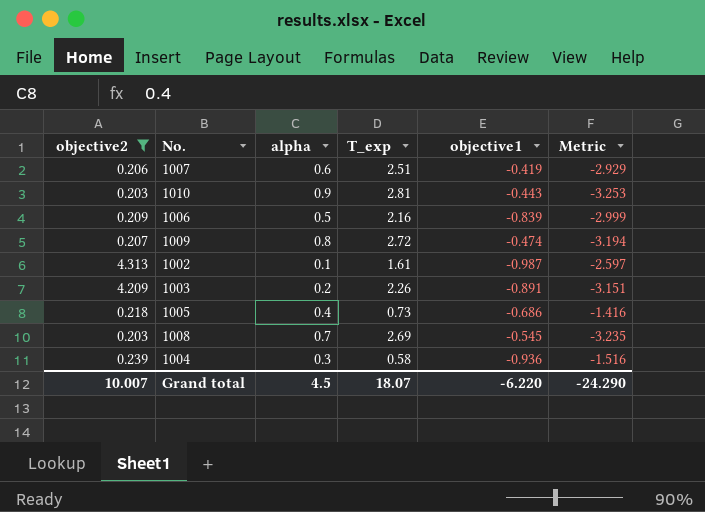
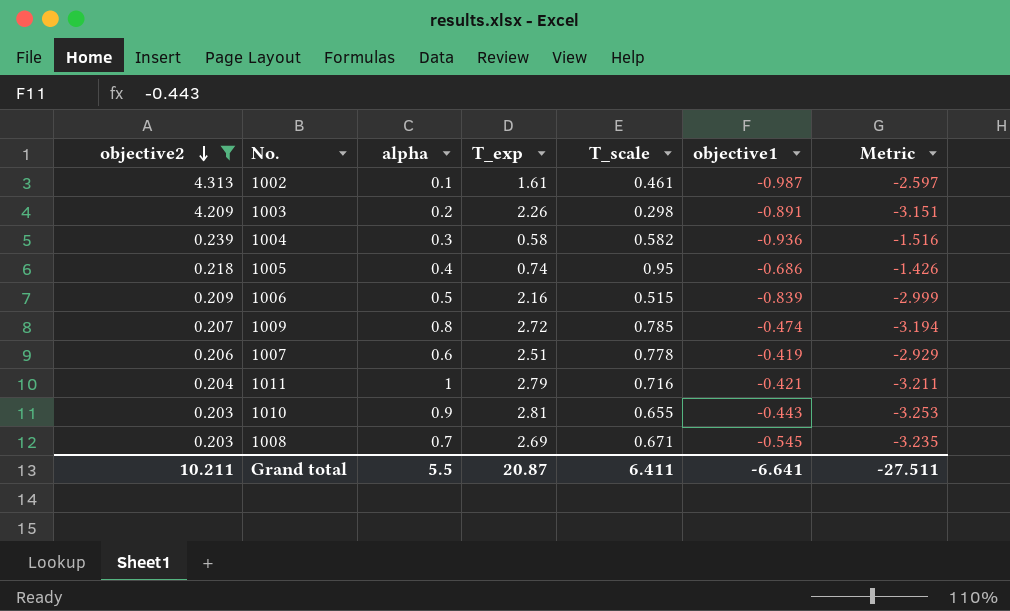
row order: none -> objective2 descending
column T_scale | position: none -> 5
1005 | T_exp: 0.73 -> 0.74
1005 | Metric: -1.416 -> -1.426
row 1011: none -> 0.204 | 1 | 2.79 | 0.716 | -0.421 | -3.211
Grand total | objective2: 10.007 -> 10.211
Grand total | alpha: 4.5 -> 5.5
Grand total | T_exp: 18.07 -> 20.87
Grand total | objective1: -6.220 -> -6.641
Grand total | Metric: -24.290 -> -27.511

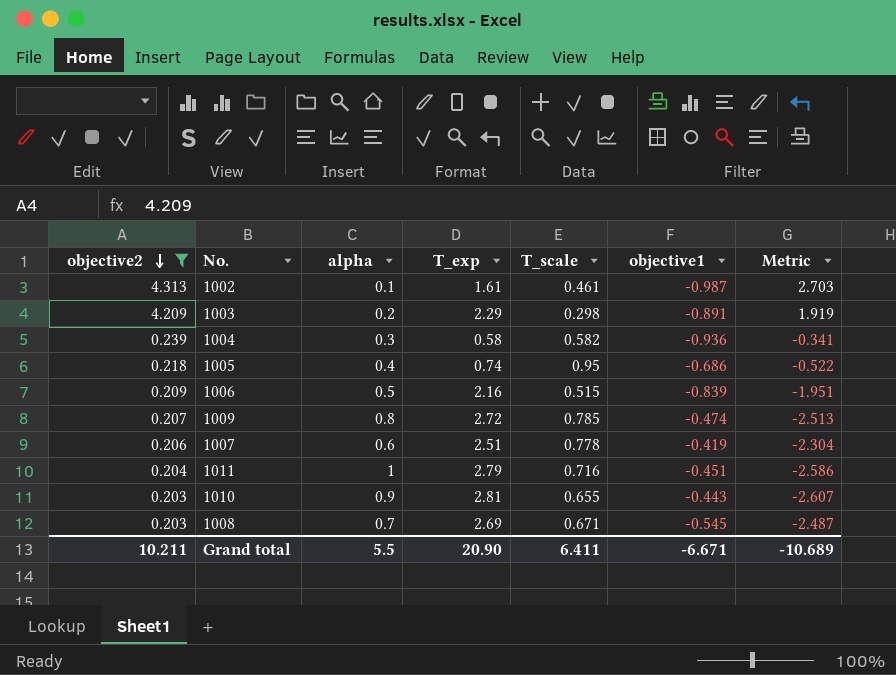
column Metric | formula: [objective1] - [T_exp] -> [objective2] - [T_exp]
1003 | T_exp: 2.26 -> 2.29
1011 | objective1: -0.421 -> -0.451
Grand total | T_exp: 20.87 -> 20.90
Grand total | objective1: -6.641 -> -6.671
Grand total | Metric: -27.511 -> -10.689

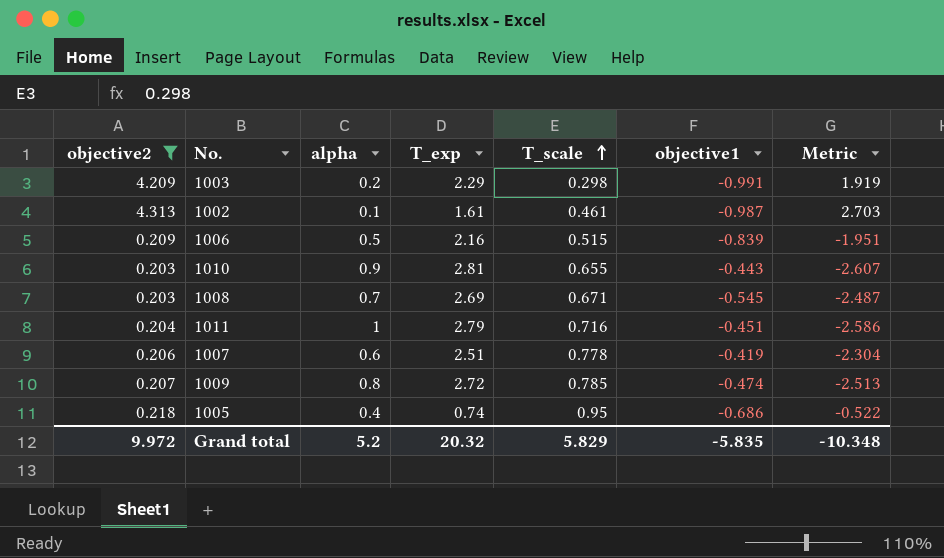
row order: objective2 descending -> T_scale ascending
row 1004: 0.239 | 0.3 | 0.58 | 0.582 | -0.936 | -0.341 -> none
1003 | objective1: -0.891 -> -0.991
Grand total | objective2: 10.211 -> 9.972
Grand total | alpha: 5.5 -> 5.2
Grand total | T_exp: 20.90 -> 20.32
Grand total | T_scale: 6.411 -> 5.829
Grand total | objective1: -6.671 -> -5.835
Grand total | Metric: -10.689 -> -10.348

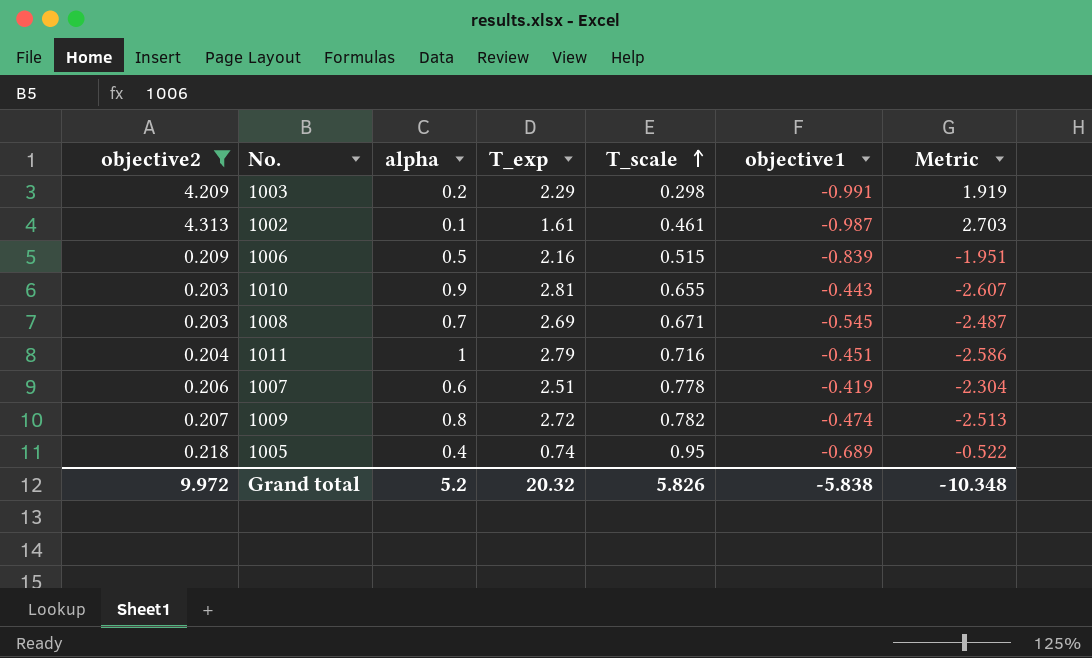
1009 | T_scale: 0.785 -> 0.782
1005 | objective1: -0.686 -> -0.689
Grand total | T_scale: 5.829 -> 5.826
Grand total | objective1: -5.835 -> -5.838

